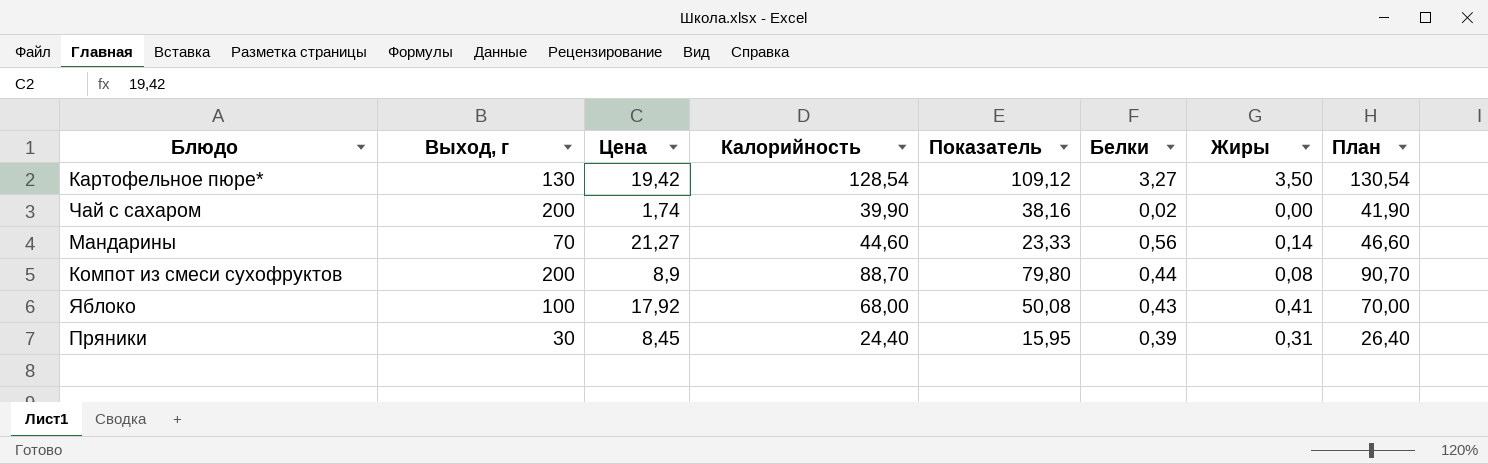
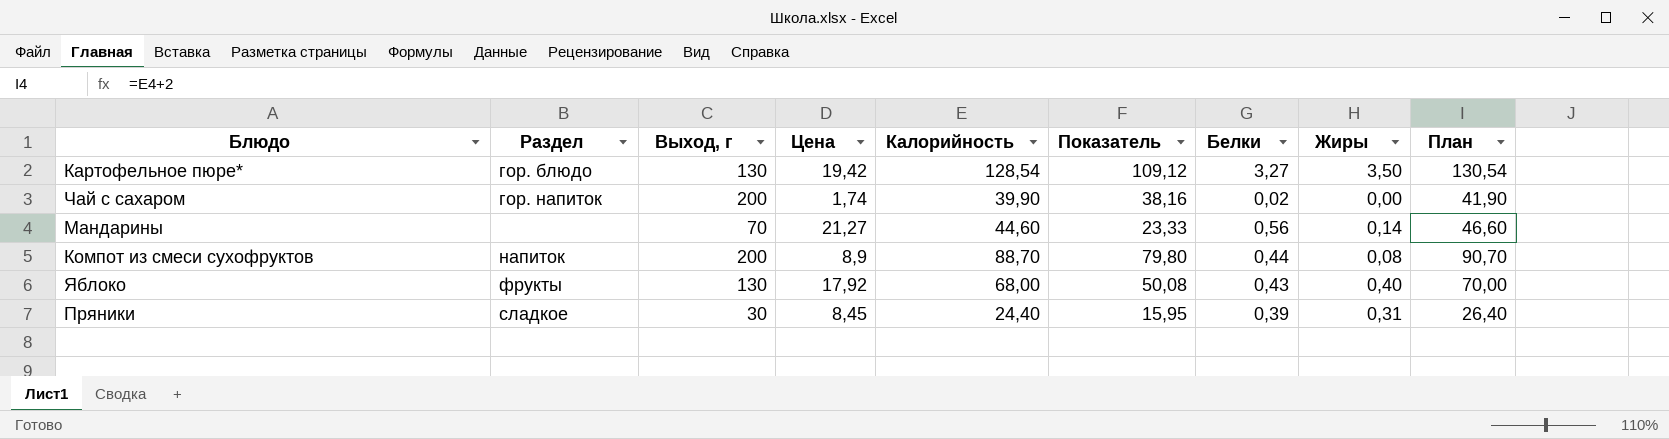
column Раздел | position: none -> 2
Яблоко | Выход, г: 100 -> 130
Яблоко | Жиры: 0,41 -> 0,40

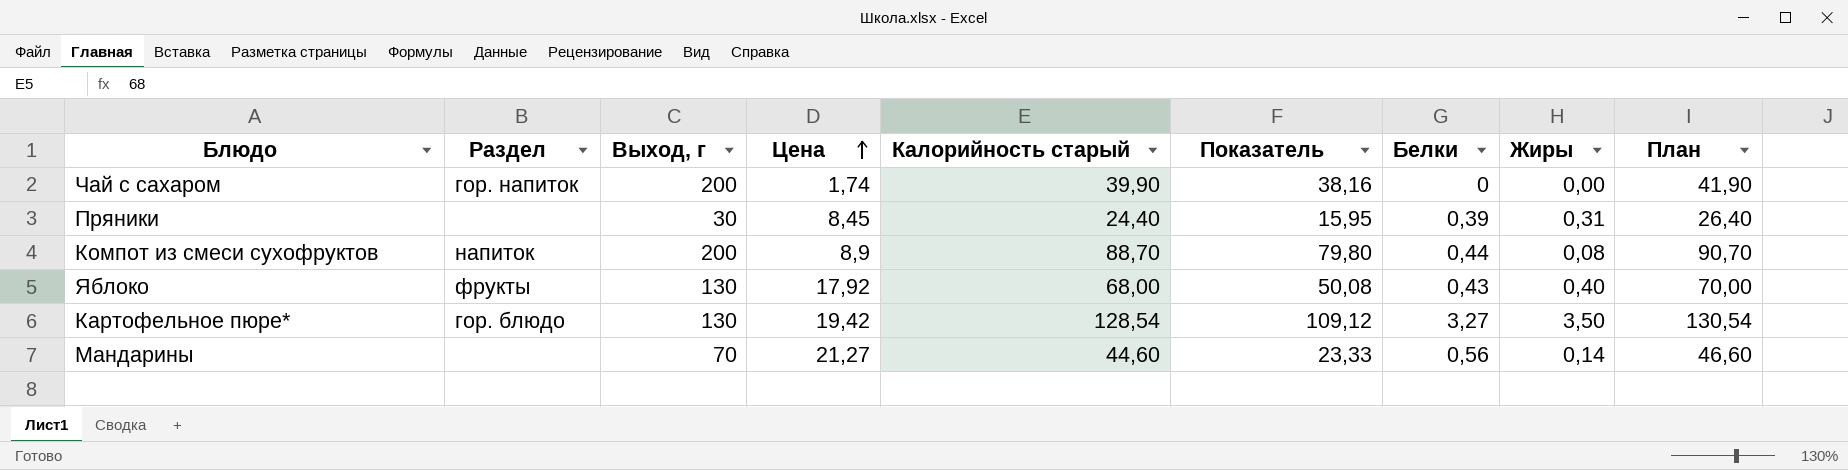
row order: none -> Цена ascending
column name: Калорийность -> Калорийность старый
Чай с сахаром | Белки: 0,02 -> 0
Пряники | Раздел: сладкое -> none

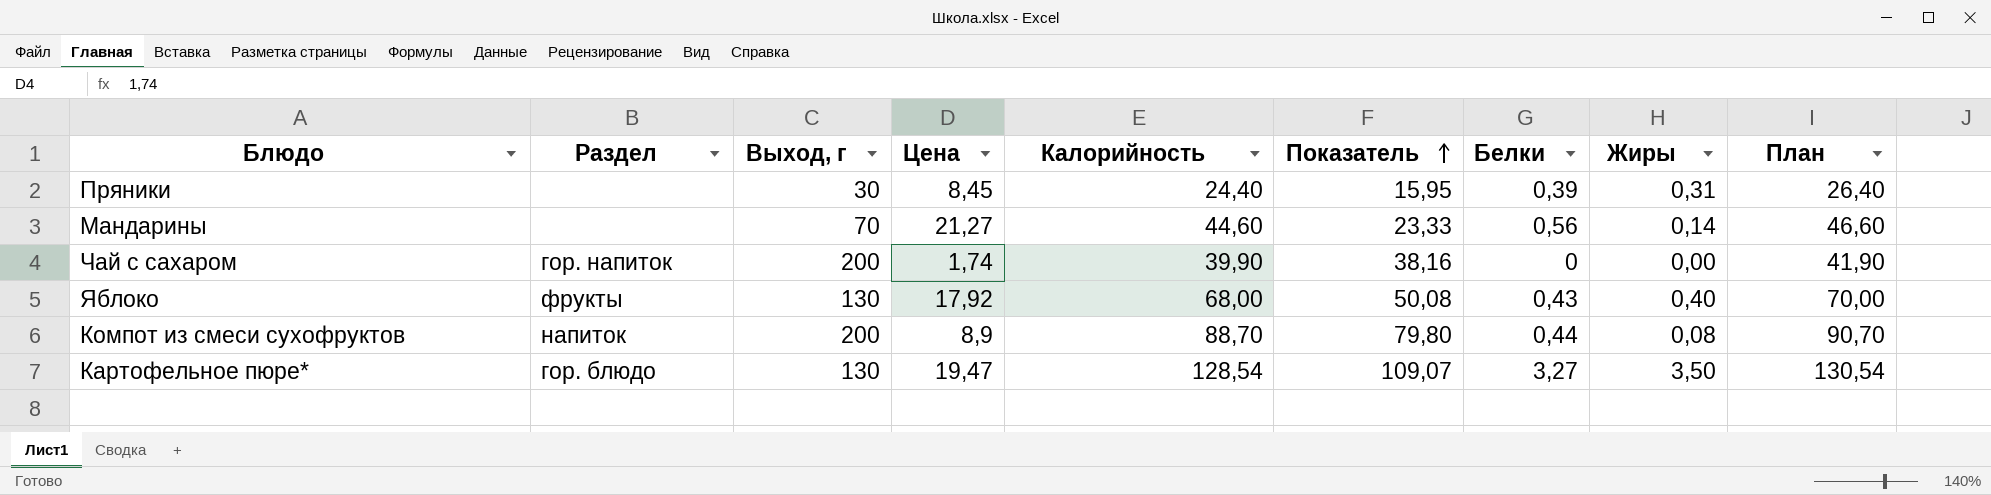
row order: Цена ascending -> Показатель ascending
column name: Калорийность старый -> Калорийность
Картофельное пюре* | Цена: 19,42 -> 19,47
Картофельное пюре* | Показатель: 109,12 -> 109,07

